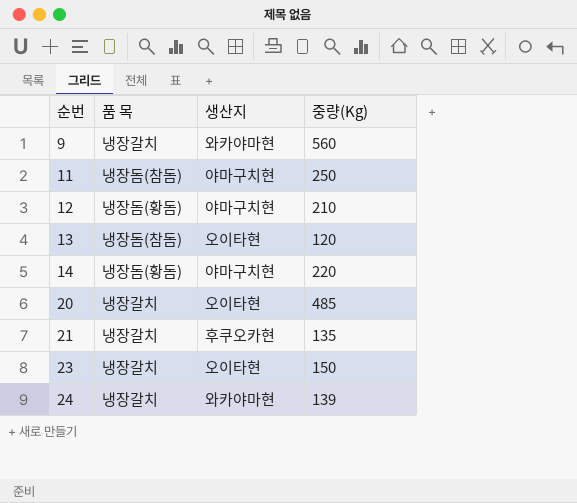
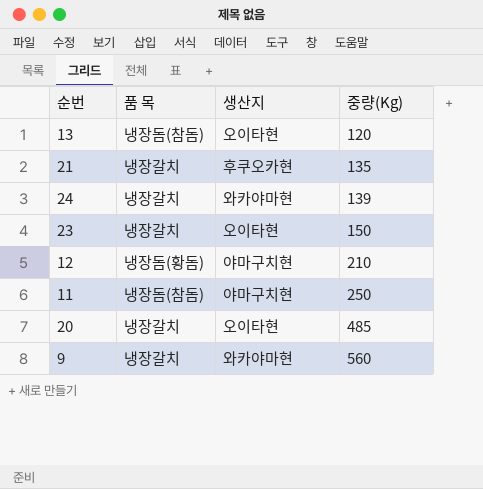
row order: 순번 ascending -> 중량(Kg) ascending
row 14: 냉장돔(황돔) | 야마구치현 | 220 -> none

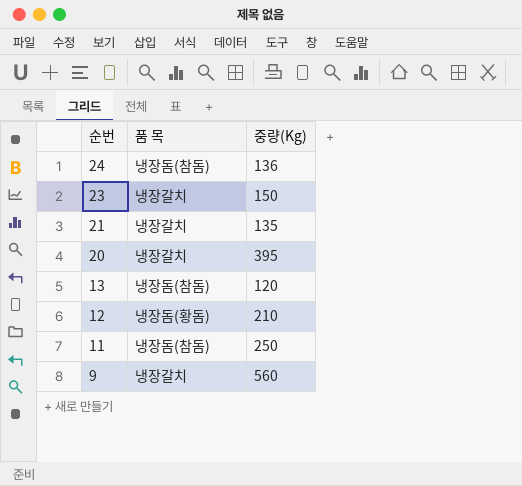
row order: 중량(Kg) ascending -> 순번 descending
column 생산지 | position: 3 -> none
24 | 품 목: 냉장갈치 -> 냉장돔(참돔)
24 | 중량(Kg): 139 -> 136
20 | 중량(Kg): 485 -> 395

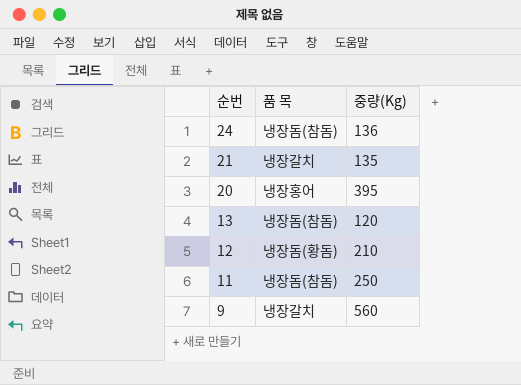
row 23: 냉장갈치 | 150 -> none
20 | 품 목: 냉장갈치 -> 냉장홍어

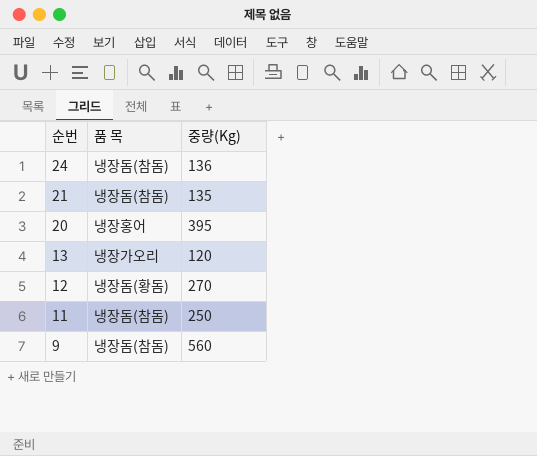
21 | 품 목: 냉장갈치 -> 냉장돔(참돔)
13 | 품 목: 냉장돔(참돔) -> 냉장가오리
12 | 중량(Kg): 210 -> 270
9 | 품 목: 냉장갈치 -> 냉장돔(참돔)

